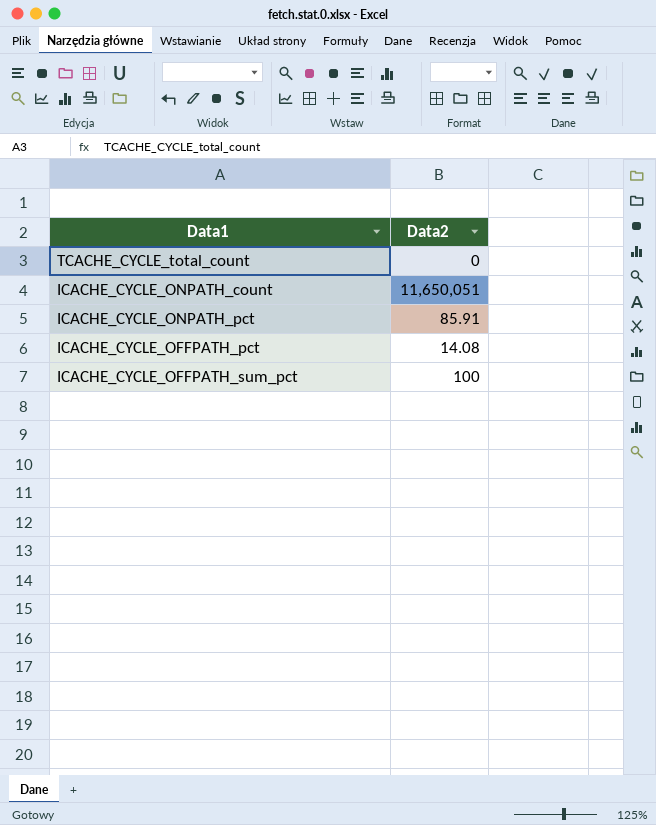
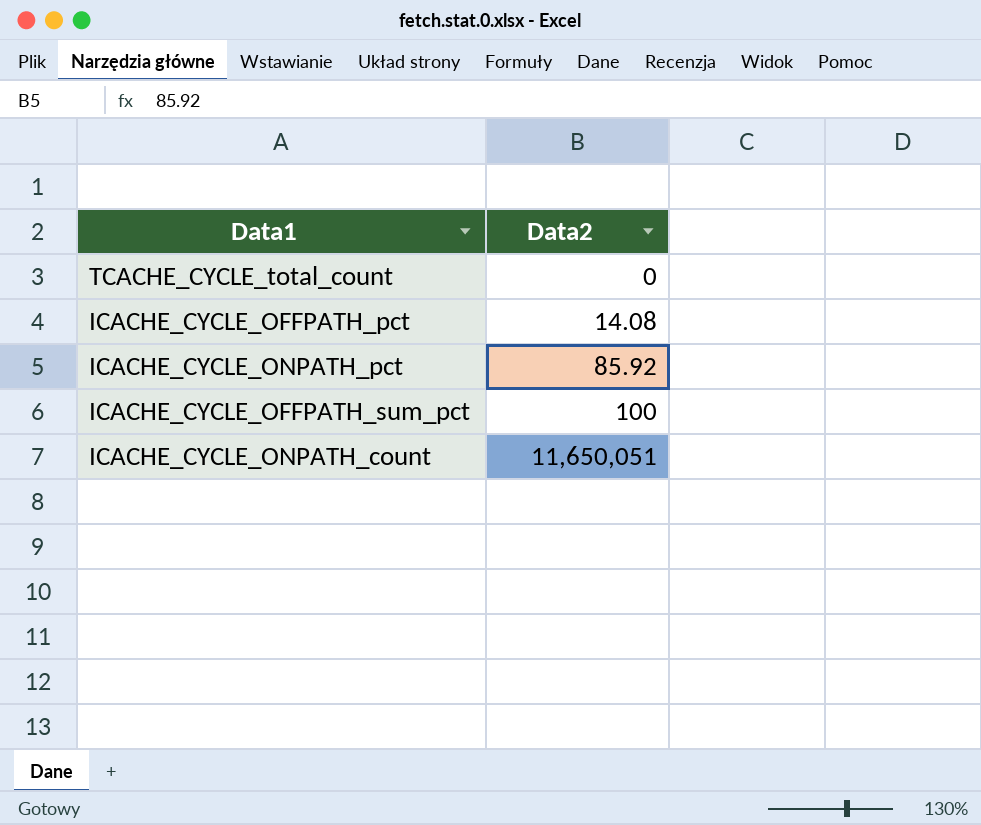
row order: none -> Data2 ascending
ICACHE_CYCLE_ONPATH_pct | Data2: 85.91 -> 85.92

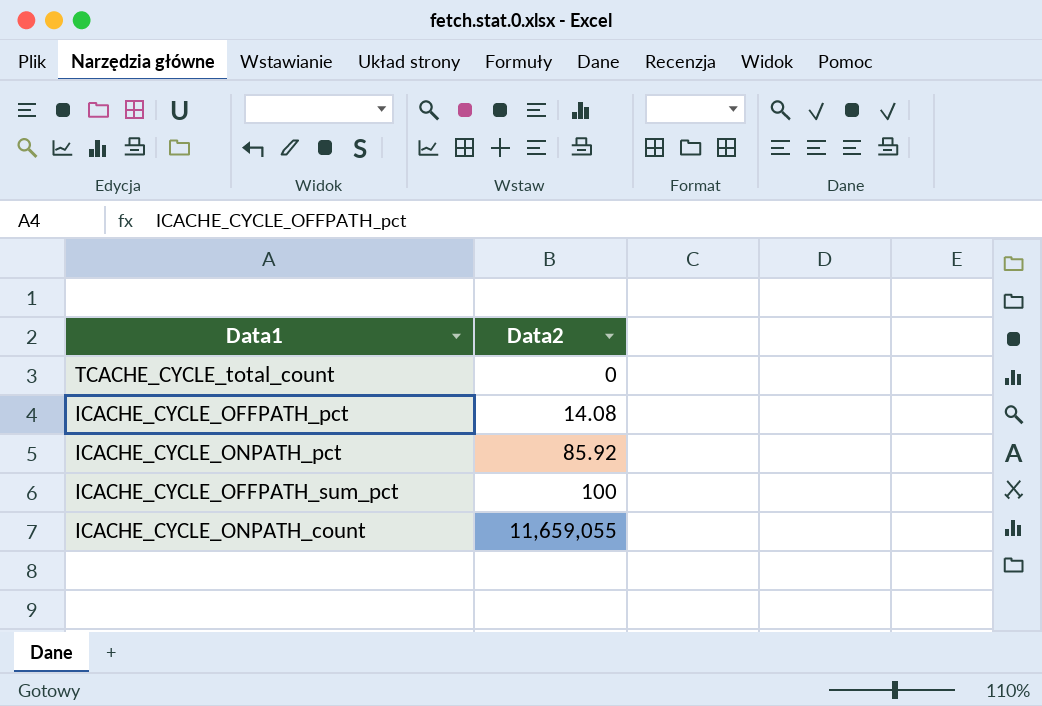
ICACHE_CYCLE_ONPATH_count | Data2: 11,650,051 -> 11,659,055

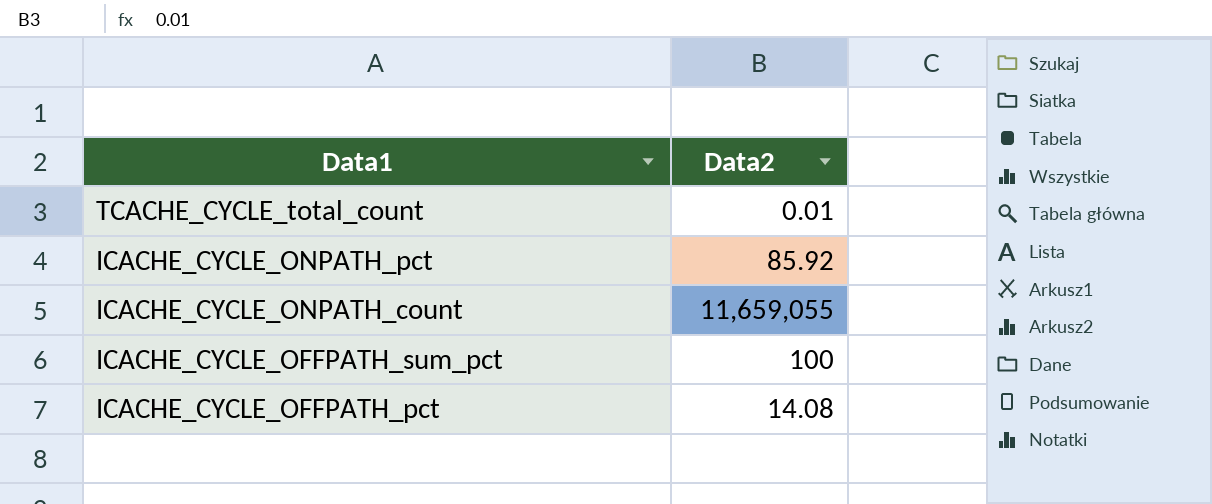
row order: Data2 ascending -> Data1 descending
TCACHE_CYCLE_total_count | Data2: 0 -> 0.01

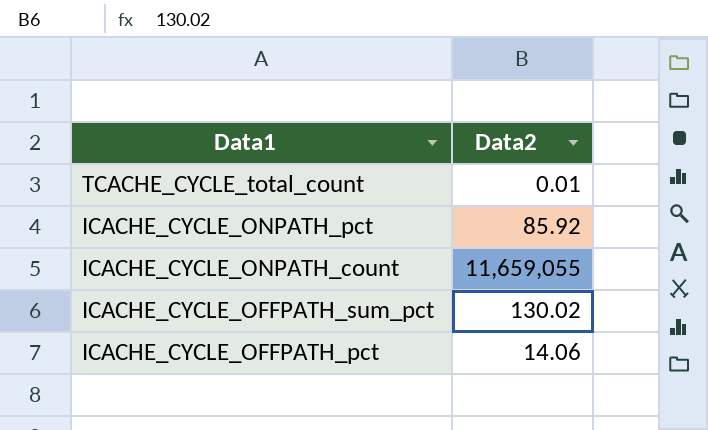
ICACHE_CYCLE_OFFPATH_sum_pct | Data2: 100 -> 130.02
ICACHE_CYCLE_OFFPATH_pct | Data2: 14.08 -> 14.06

